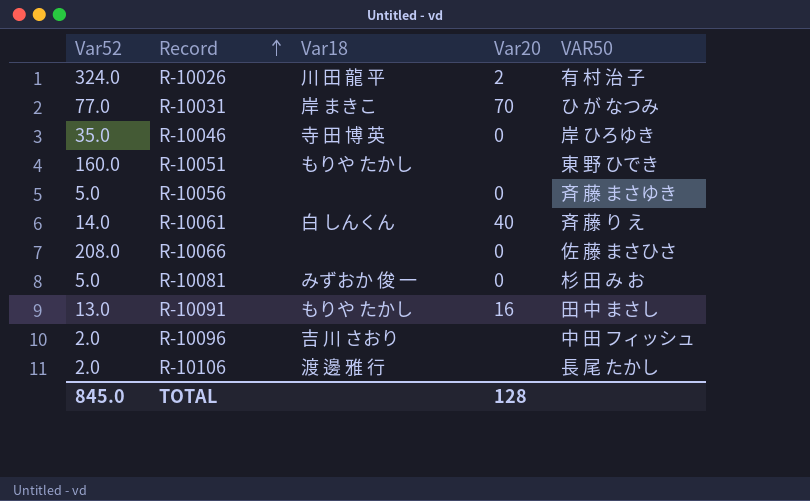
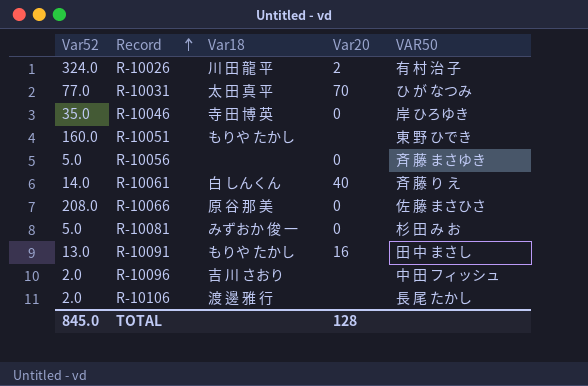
R-10031 | Var18: 岸 まきこ -> 太 田 真 平
R-10066 | Var18: none -> 原 谷 那 美

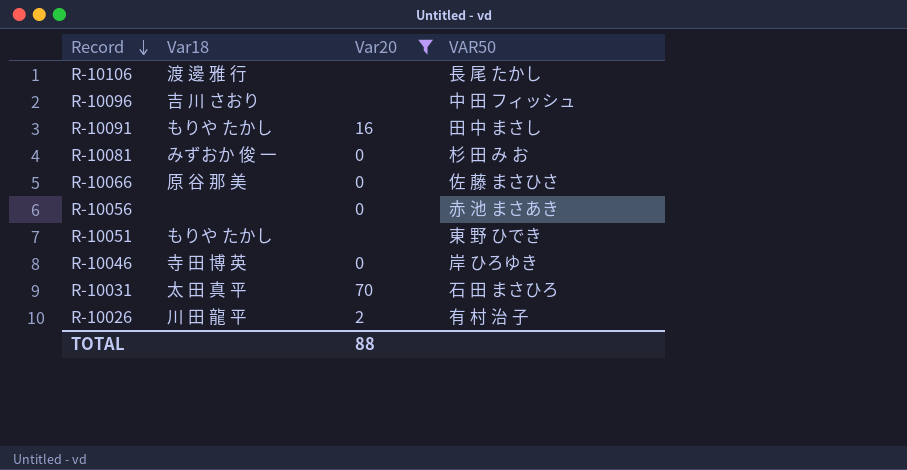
filter: none -> Var20 != 40
row order: Record ascending -> Record descending
column Var52 | position: 1 -> none
R-10056 | VAR50: 斉 藤 まさゆき -> 赤 池 まさあき
R-10031 | VAR50: ひ が なつみ -> 石 田 まさひろ
TOTAL | Var20: 128 -> 88

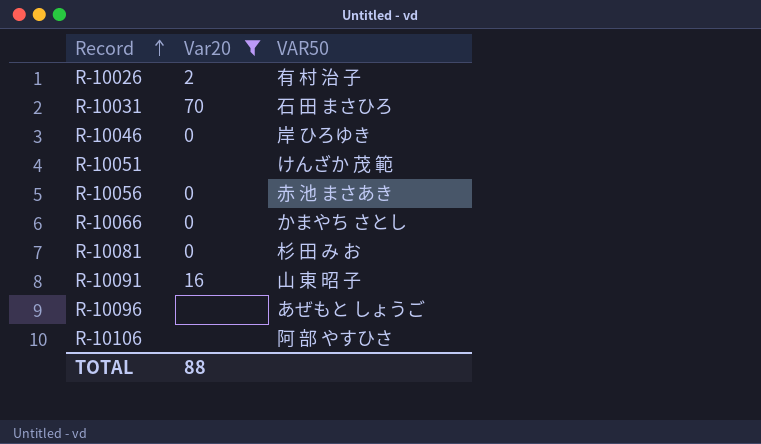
row order: Record descending -> Record ascending
column Var18 | position: 2 -> none
R-10051 | VAR50: 東 野 ひでき -> けんざか 茂 範
R-10066 | VAR50: 佐 藤 まさひさ -> かまやち さとし
R-10091 | VAR50: 田 中 まさし -> 山 東 昭 子
R-10096 | VAR50: 中 田 フィッシュ -> あぜもと しょうご
R-10106 | VAR50: 長 尾 たかし -> 阿 部 やすひさ

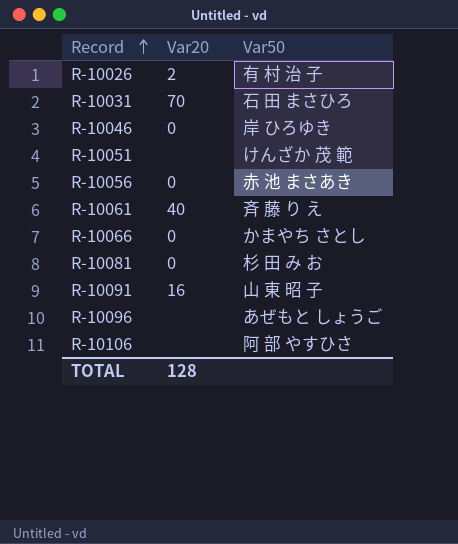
filter: Var20 != 40 -> none
column name: VAR50 -> Var50
TOTAL | Var20: 88 -> 128

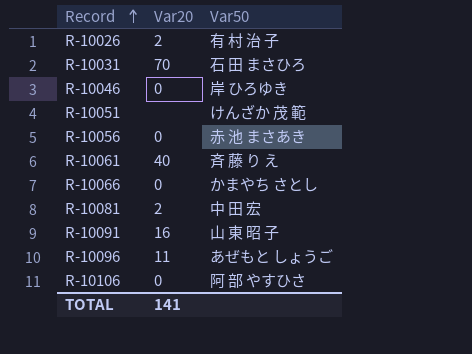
R-10081 | Var20: 0 -> 2
R-10081 | Var50: 杉 田 み お -> 中 田 宏
R-10096 | Var20: none -> 11
R-10106 | Var20: none -> 0
TOTAL | Var20: 128 -> 141

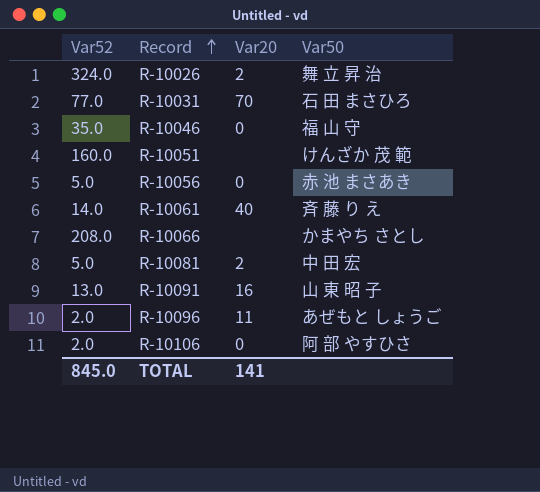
column Var52 | position: none -> 1
R-10026 | Var50: 有 村 治 子 -> 舞 立 昇 治
R-10046 | Var50: 岸 ひろゆき -> 福 山 守
R-10066 | Var20: 0 -> none

